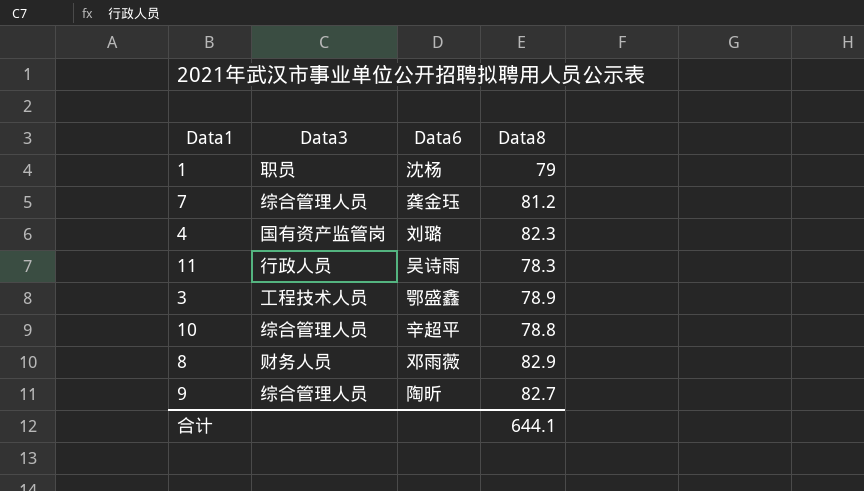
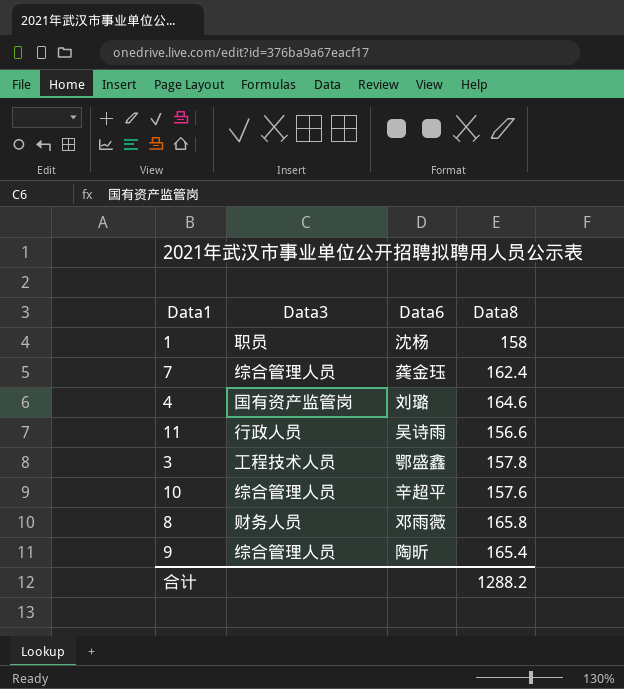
1 | Data8: 79 -> 158
7 | Data8: 81.2 -> 162.4
4 | Data8: 82.3 -> 164.6
11 | Data8: 78.3 -> 156.6
3 | Data8: 78.9 -> 157.8
10 | Data8: 78.8 -> 157.6
8 | Data8: 82.9 -> 165.8
9 | Data8: 82.7 -> 165.4
合计 | Data8: 644.1 -> 1288.2

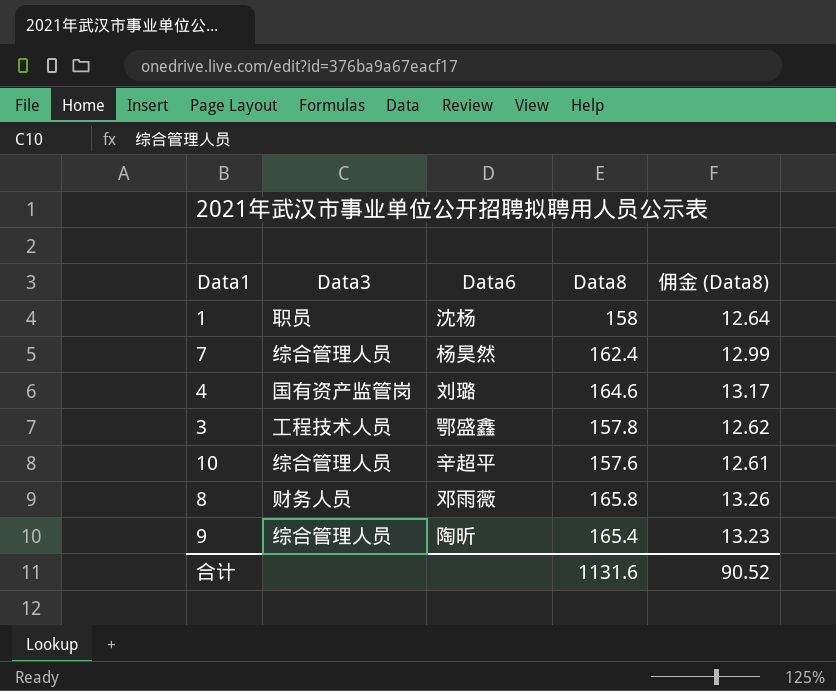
column 佣金 (Data8) | formula: none -> [Data8] * 0.08
row 11: 行政人员 | 吴诗雨 | 156.6 -> none
7 | Data6: 龚金珏 -> 杨昊然
合计 | Data8: 1288.2 -> 1131.6

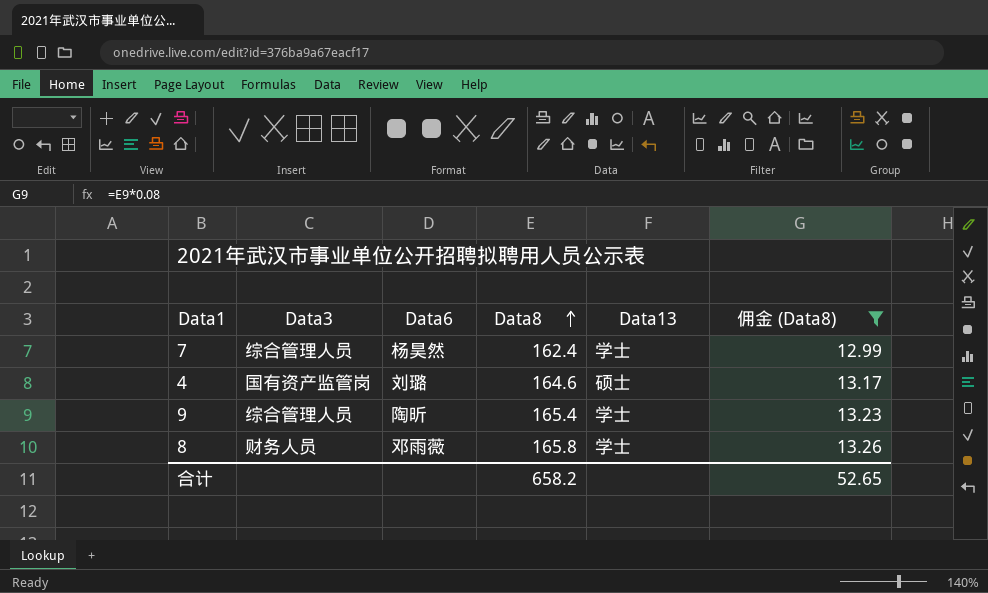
filter: none -> 佣金 (Data8) >= 12.99
row order: none -> Data8 ascending
column Data13 | position: none -> 5
合计 | Data8: 1131.6 -> 658.2
合计 | 佣金 (Data8): 90.52 -> 52.65

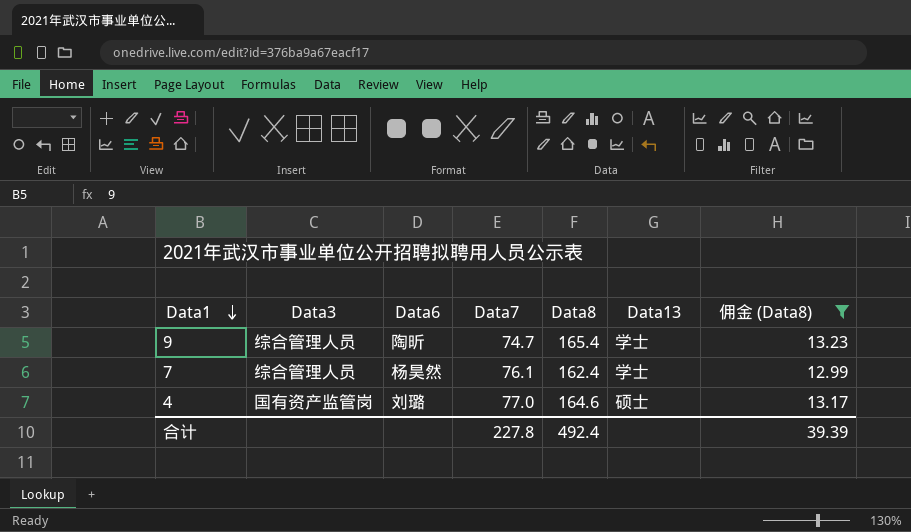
row order: Data8 ascending -> Data1 descending
column Data7 | position: none -> 4
row 8: 财务人员 | 邓雨薇 | 165.8 | 学士 | 13.26 -> none
合计 | Data8: 658.2 -> 492.4
合计 | 佣金 (Data8): 52.65 -> 39.39

